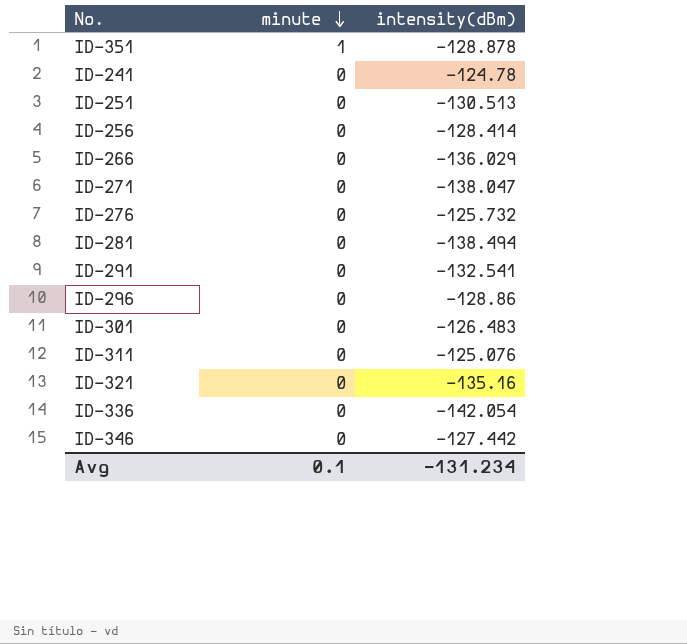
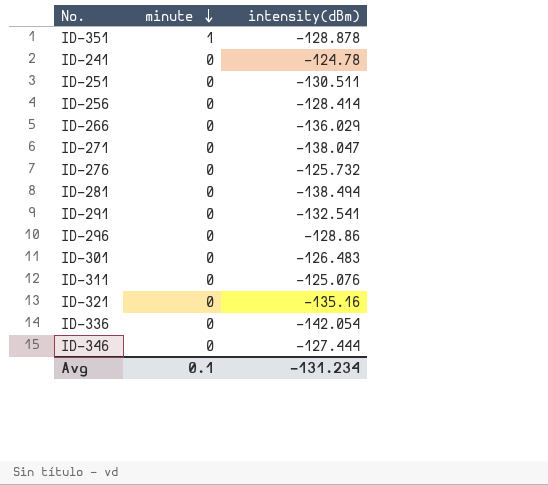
ID-251 | intensity(dBm): -130.513 -> -130.511
ID-346 | intensity(dBm): -127.442 -> -127.444

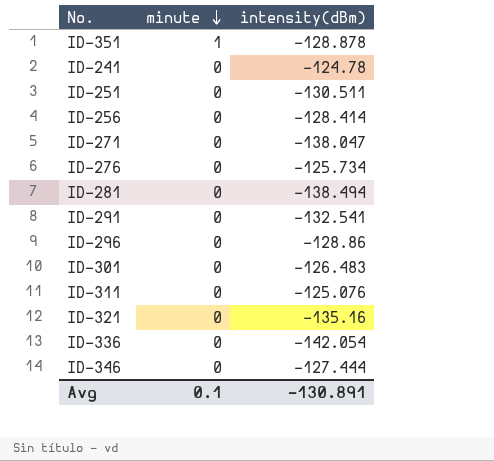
row ID-266: 0 | -136.029 -> none
ID-276 | intensity(dBm): -125.732 -> -125.734
Avg | intensity(dBm): -131.234 -> -130.891

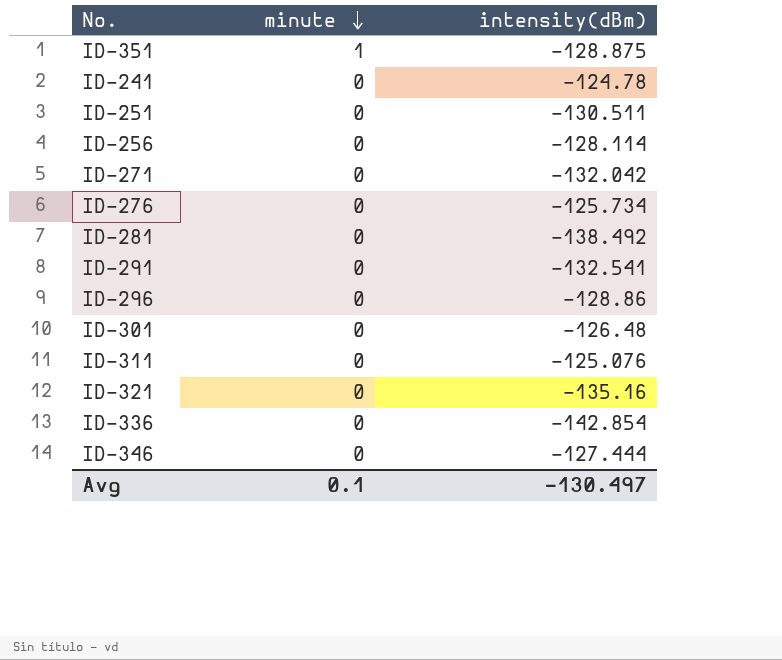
ID-351 | intensity(dBm): -128.878 -> -128.875
ID-256 | intensity(dBm): -128.414 -> -128.114
ID-271 | intensity(dBm): -138.047 -> -132.042
ID-281 | intensity(dBm): -138.494 -> -138.492
ID-301 | intensity(dBm): -126.483 -> -126.48
ID-336 | intensity(dBm): -142.054 -> -142.854
Avg | intensity(dBm): -130.891 -> -130.497

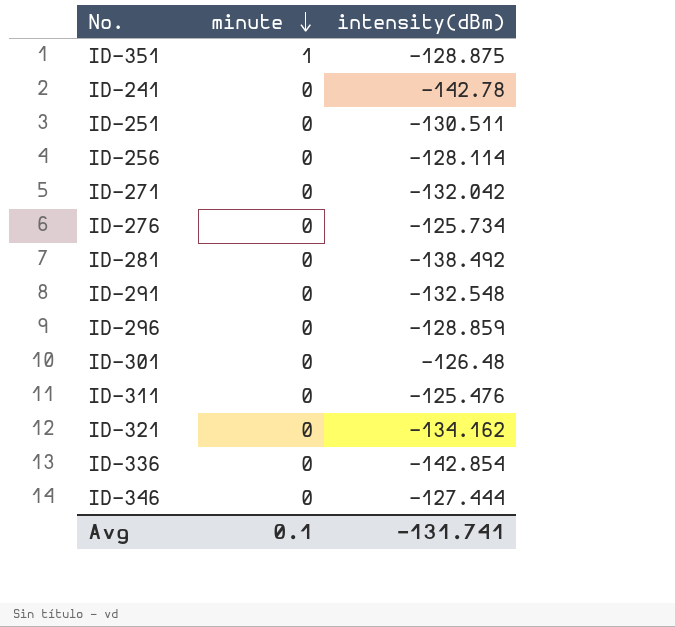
ID-241 | intensity(dBm): -124.78 -> -142.78
ID-291 | intensity(dBm): -132.541 -> -132.548
ID-296 | intensity(dBm): -128.86 -> -128.859
ID-311 | intensity(dBm): -125.076 -> -125.476
ID-321 | intensity(dBm): -135.16 -> -134.162
Avg | intensity(dBm): -130.497 -> -131.741

